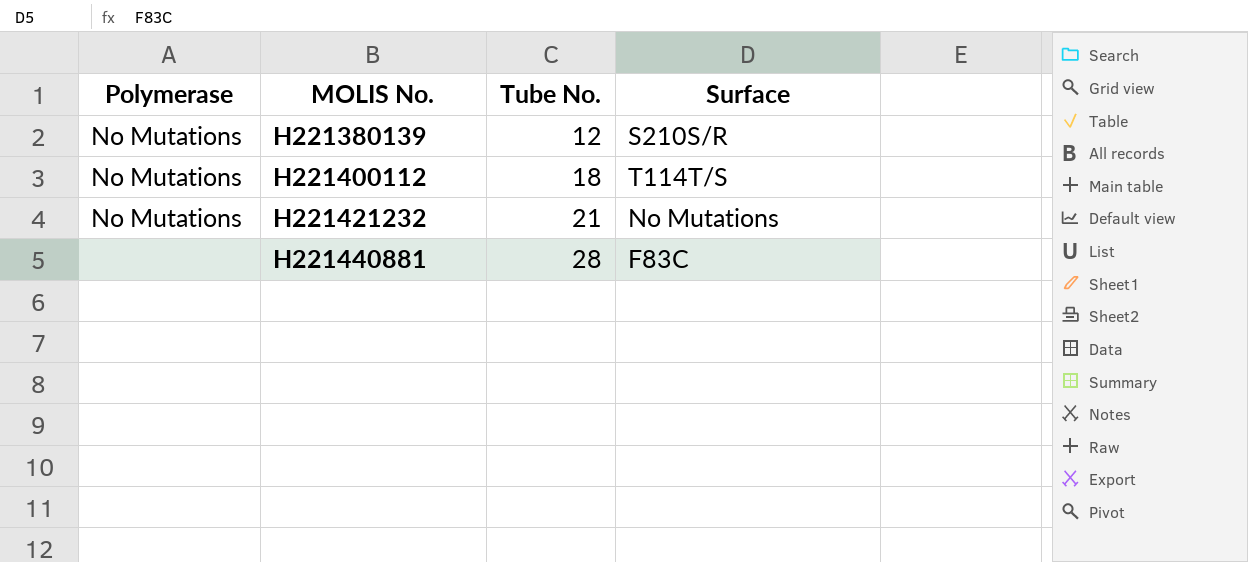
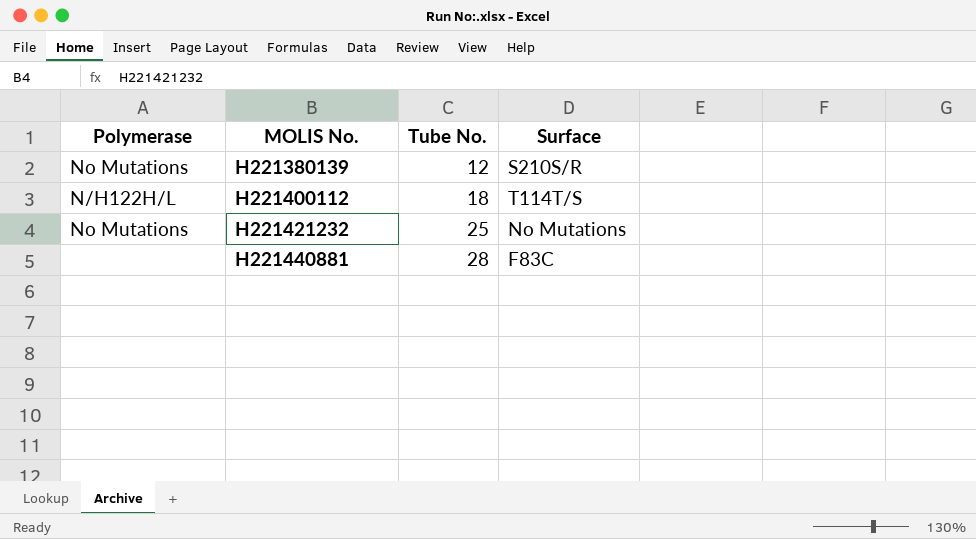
H221400112 | Polymerase: No Mutations -> N/H122H/L
H221421232 | Tube No.: 21 -> 25

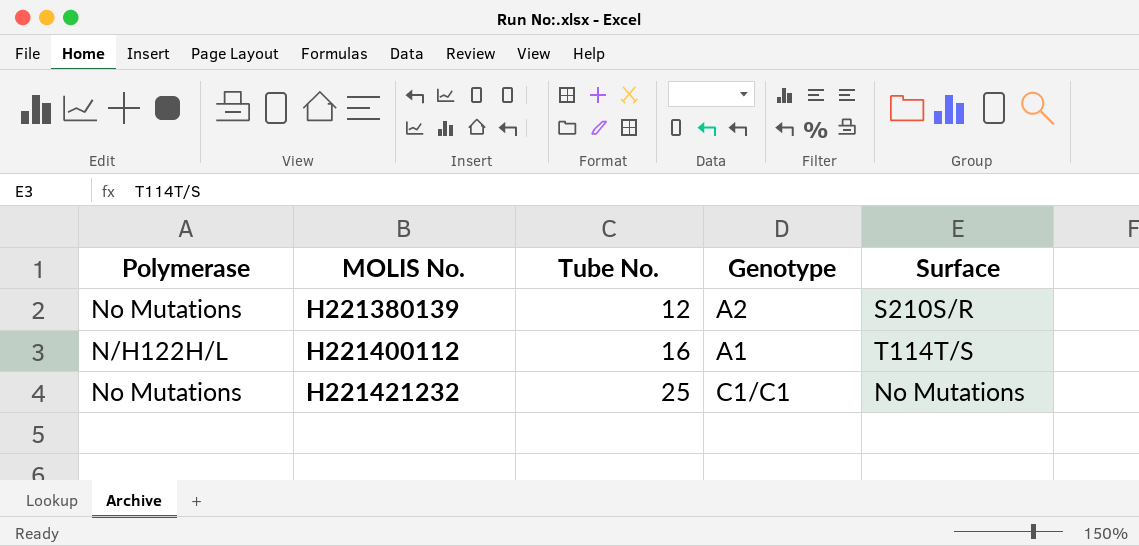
column Genotype | position: none -> 4
row H221440881: none | 28 | F83C -> none
H221400112 | Tube No.: 18 -> 16

